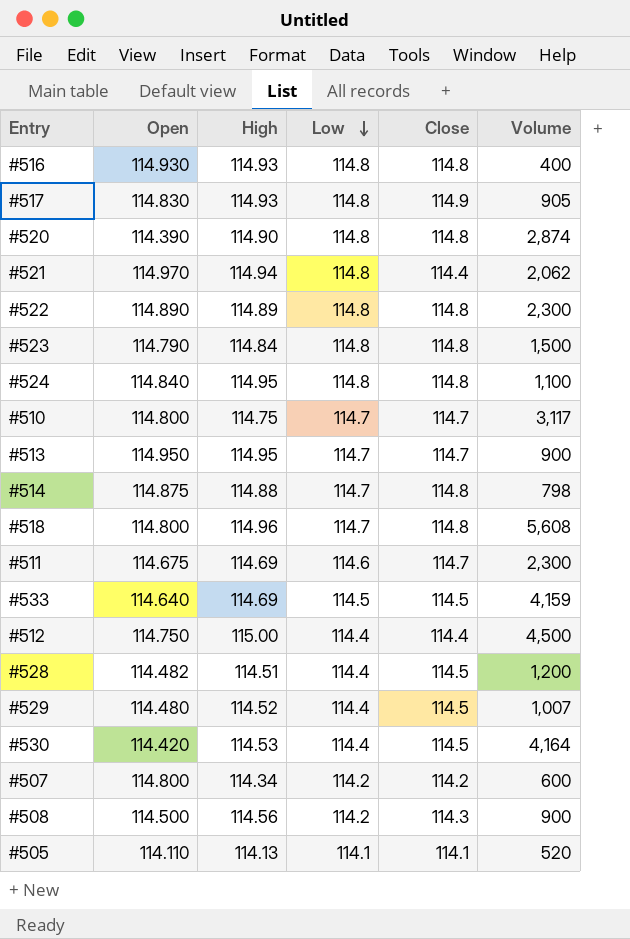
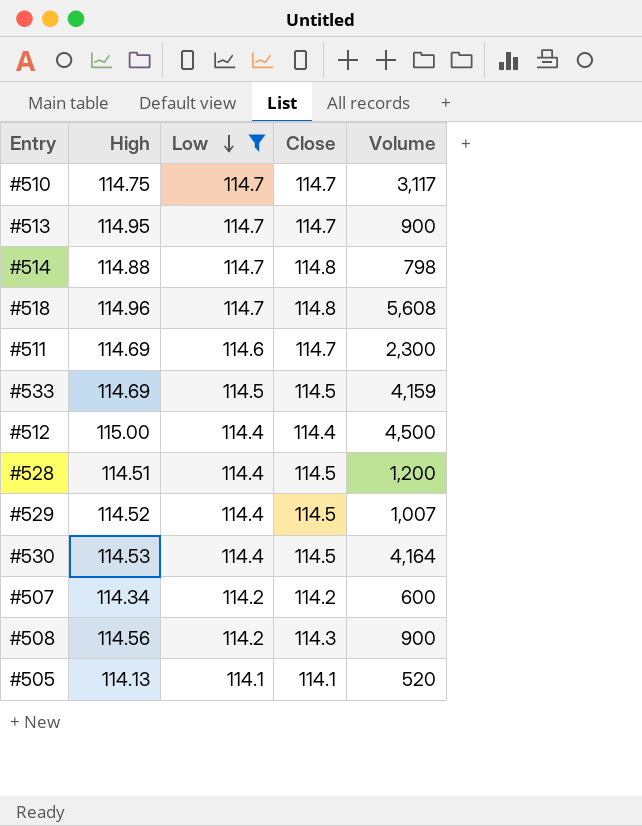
filter: none -> Low != 114.8
column Open | position: 2 -> none

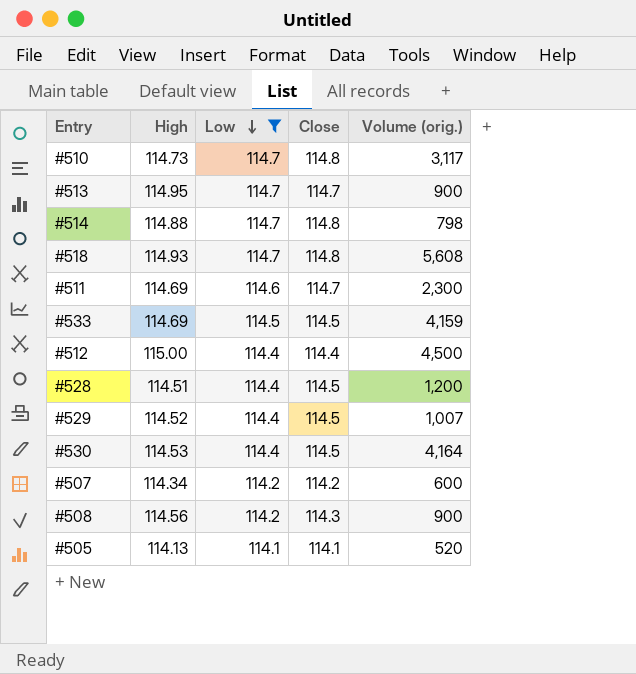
column name: Volume -> Volume (orig.)
#510 | High: 114.75 -> 114.73
#510 | Close: 114.7 -> 114.8
#518 | High: 114.96 -> 114.93

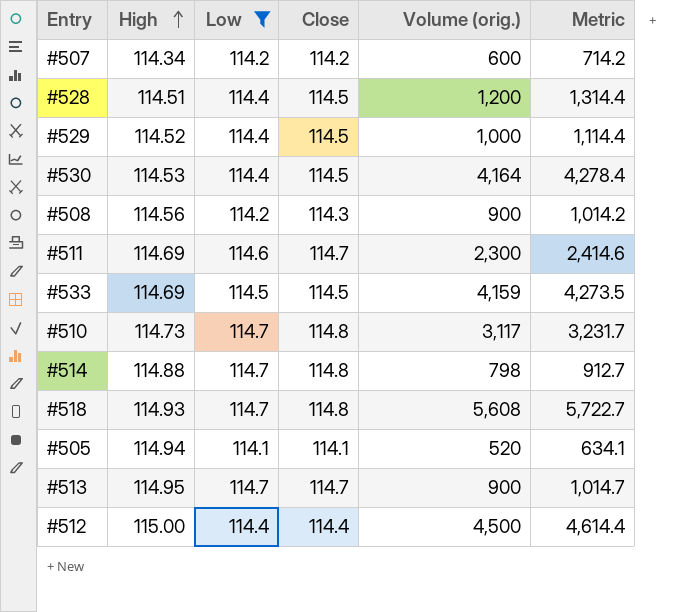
row order: Low descending -> High ascending
column Metric | formula: none -> [Low] + [Volume (orig.)]
#529 | Volume (orig.): 1,007 -> 1,000
#505 | High: 114.13 -> 114.94

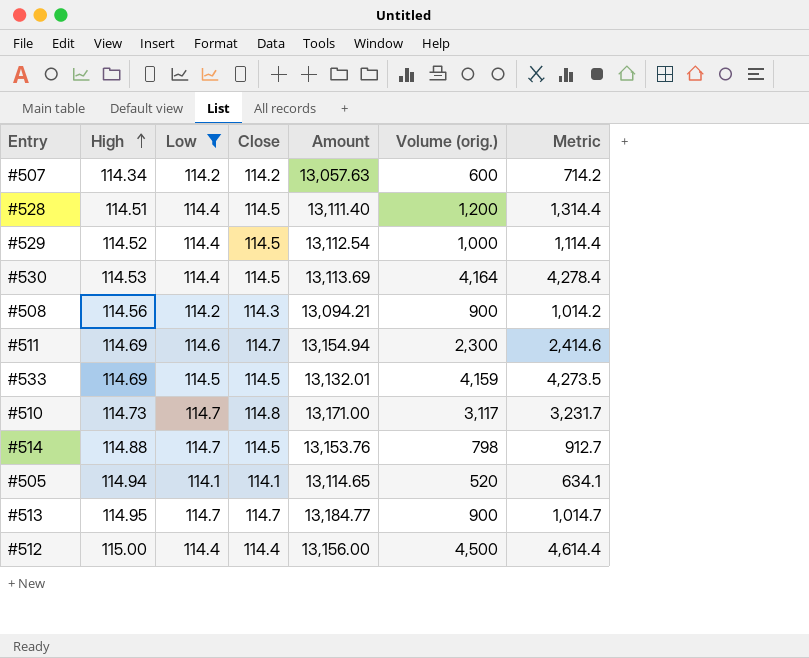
column Amount | formula: none -> [High] * [Close]
row #518: 114.93 | 114.7 | 114.8 | 5,608 | 5,722.7 -> none
#514 | Close: 114.8 -> 114.5

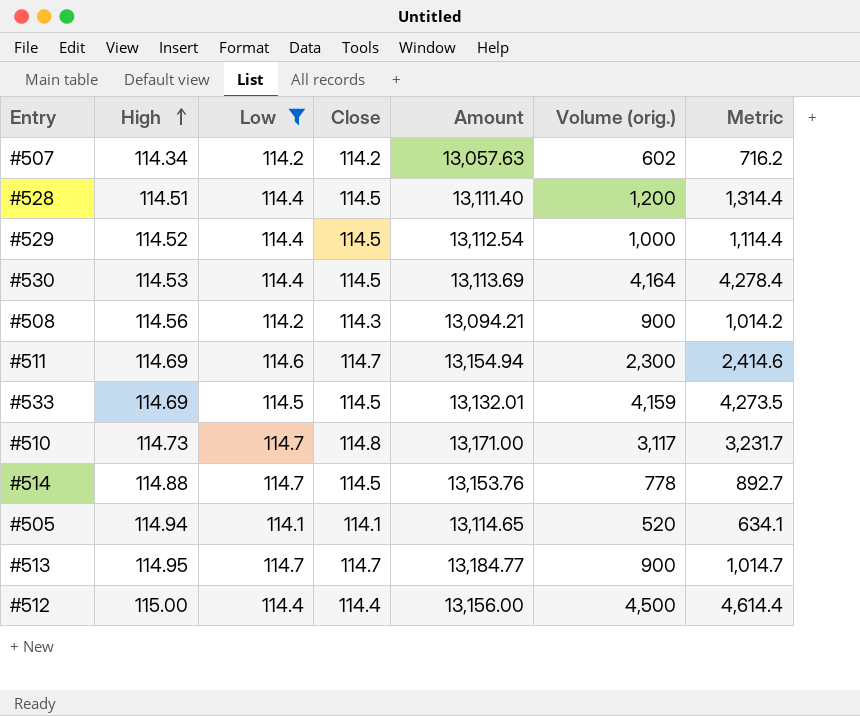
#507 | Volume (orig.): 600 -> 602
#507 | Metric: 714.2 -> 716.2
#514 | Volume (orig.): 798 -> 778
#514 | Metric: 912.7 -> 892.7

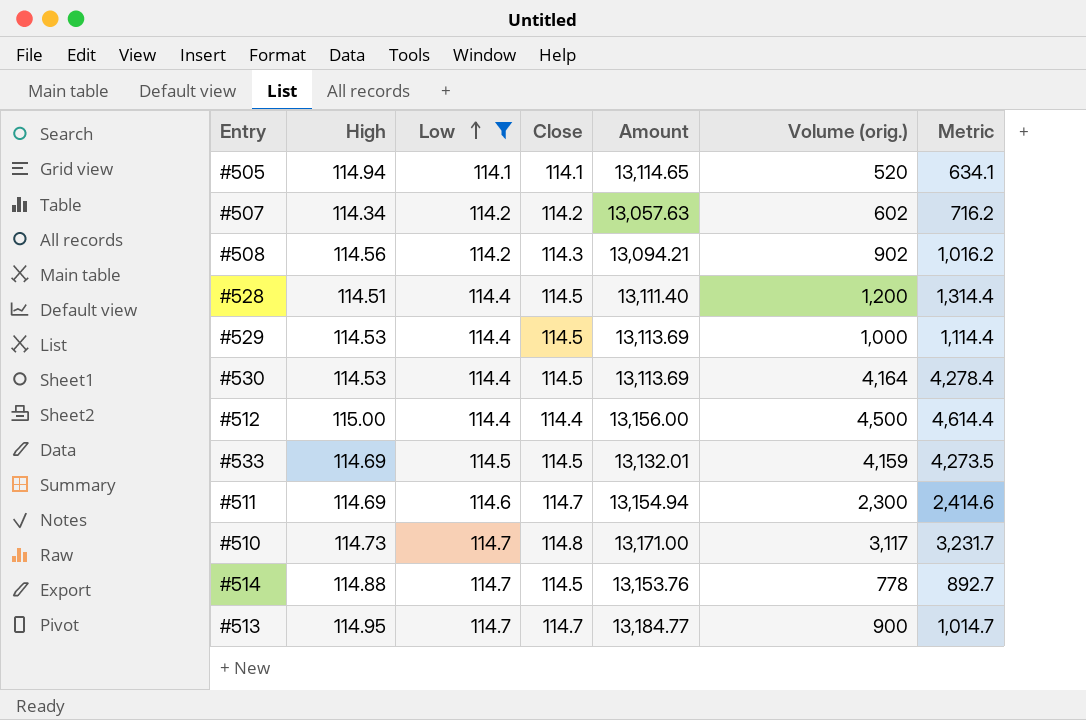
row order: High ascending -> Low ascending
#508 | Volume (orig.): 900 -> 902
#508 | Metric: 1,014.2 -> 1,016.2
#529 | High: 114.52 -> 114.53
#529 | Amount: 13,112.54 -> 13,113.69

